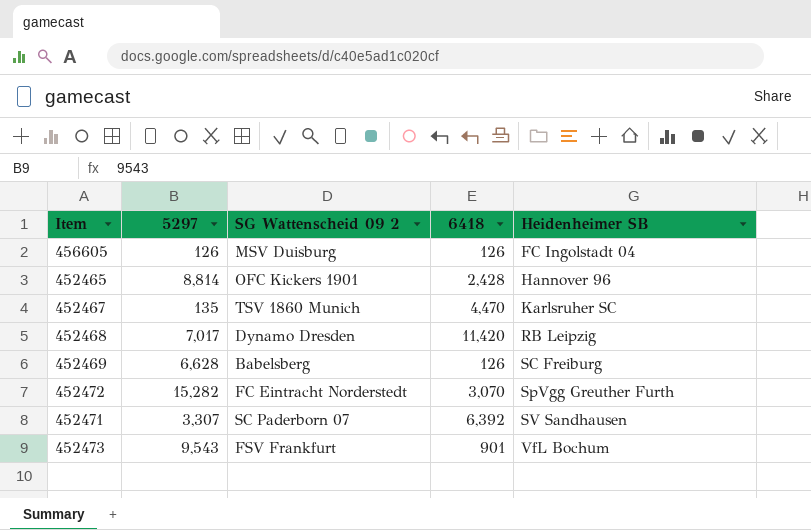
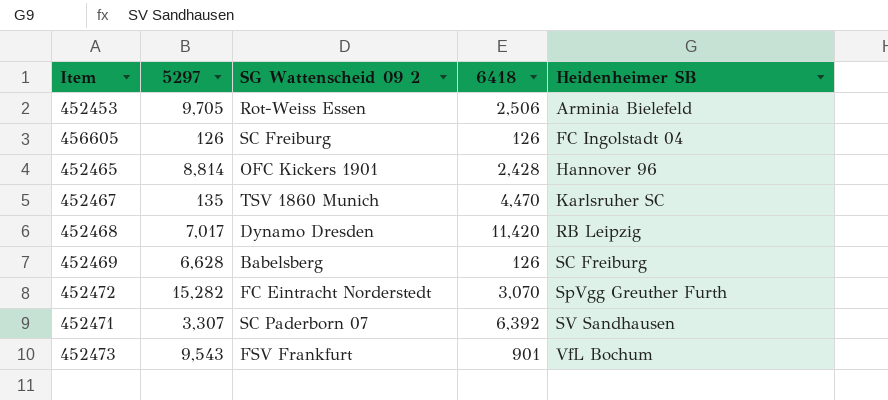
row 452453: none -> 9,705 | Rot-Weiss Essen | 2,506 | Arminia Bielefeld
456605 | SG Wattenscheid 09 2: MSV Duisburg -> SC Freiburg

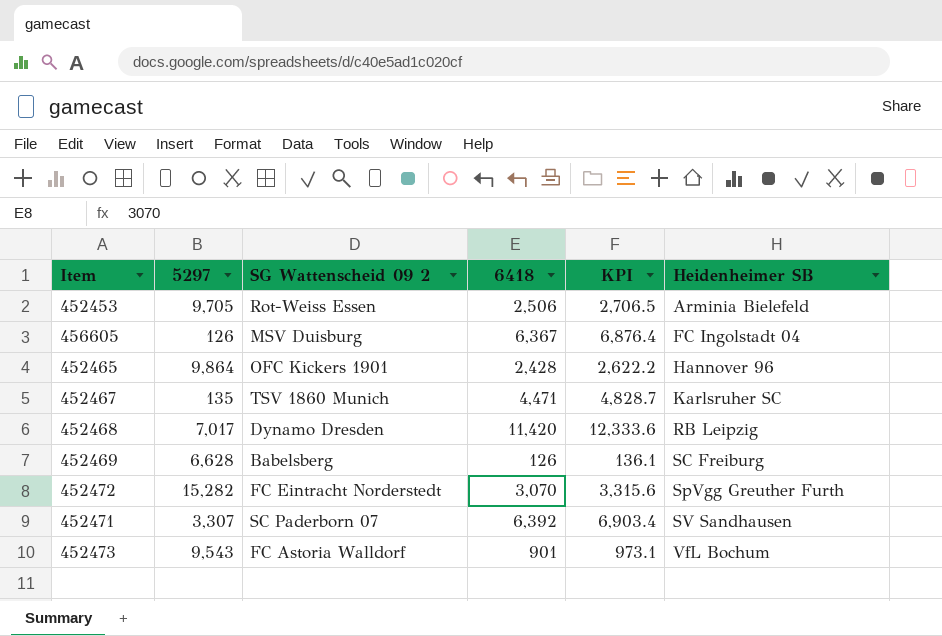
column KPI | formula: none -> [6418] * 1.08
456605 | SG Wattenscheid 09 2: SC Freiburg -> MSV Duisburg
456605 | 6418: 126 -> 6,367
452465 | 5297: 8,814 -> 9,864
452467 | 6418: 4,470 -> 4,471
452473 | SG Wattenscheid 09 2: FSV Frankfurt -> FC Astoria Walldorf

